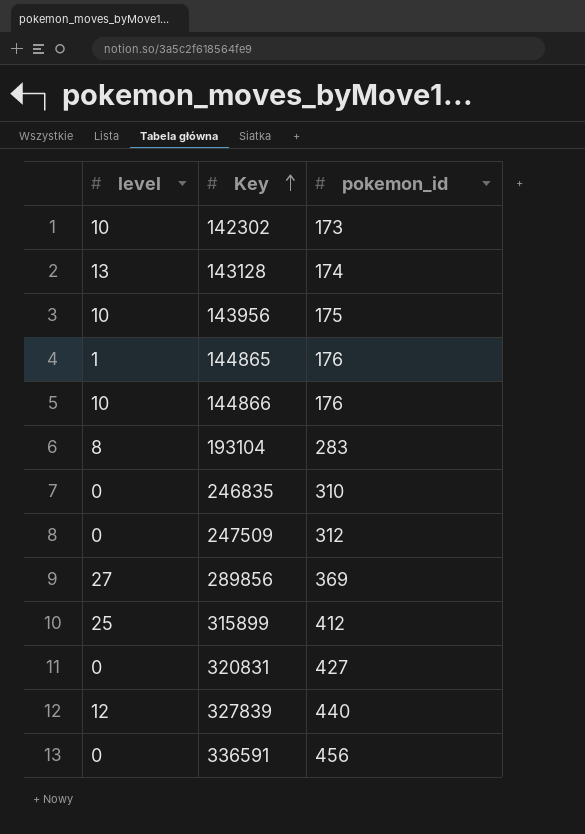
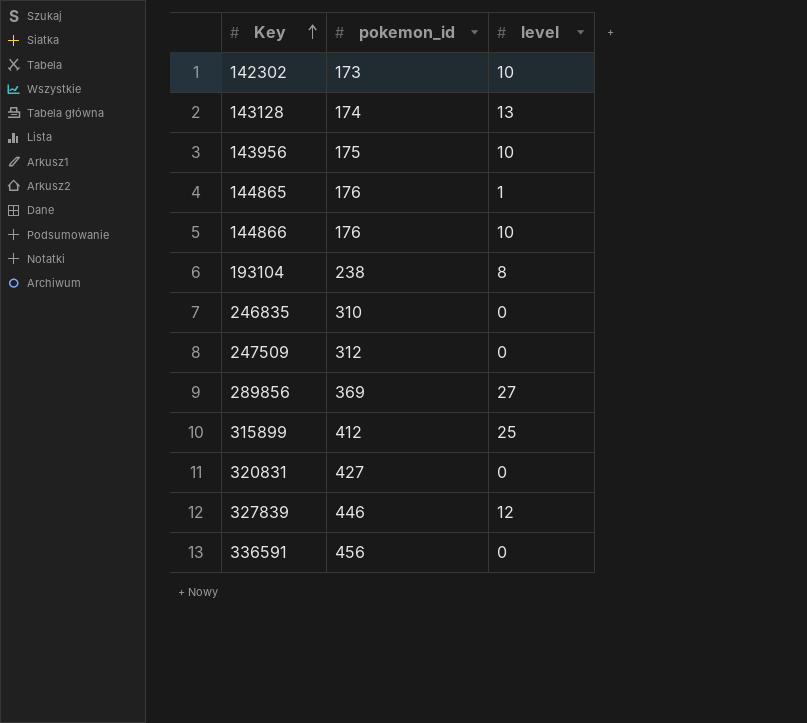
column level | position: 1 -> 3
193104 | pokemon_id: 283 -> 238
327839 | pokemon_id: 440 -> 446

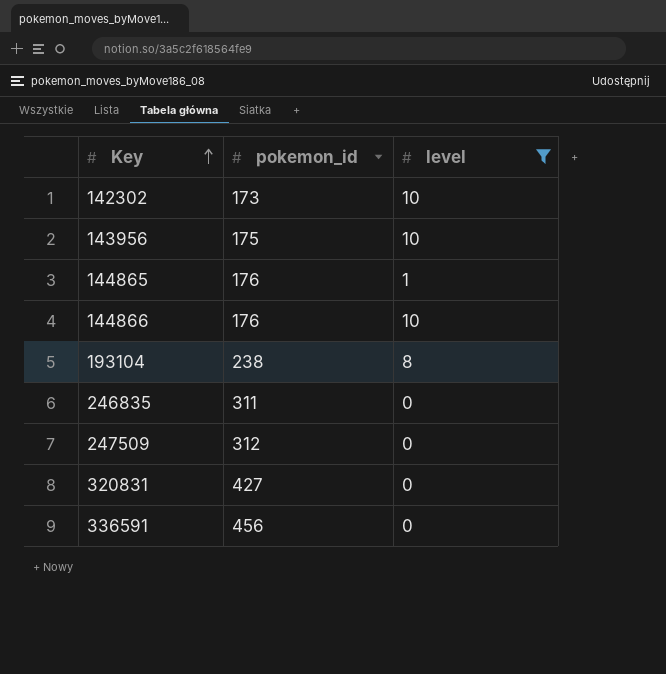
filter: none -> level <= 10
246835 | pokemon_id: 310 -> 311

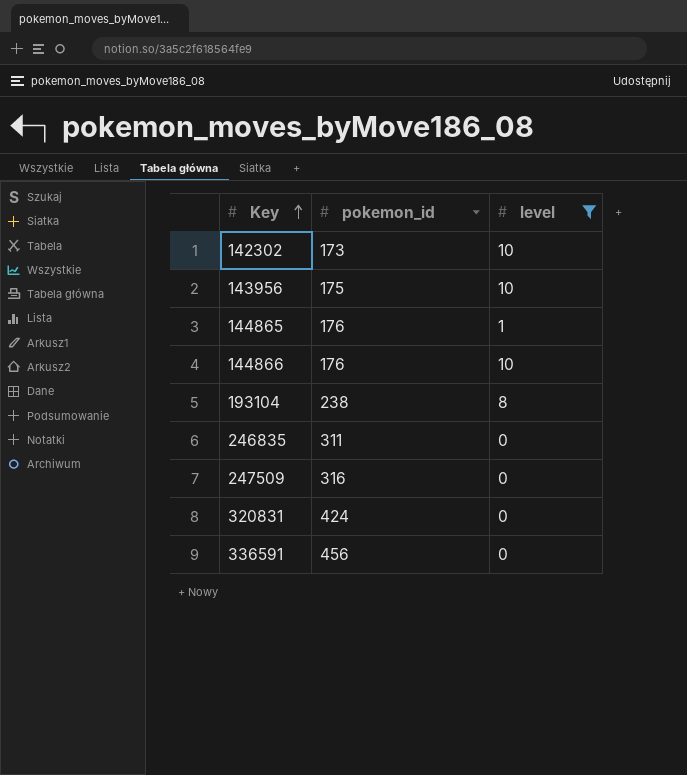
247509 | pokemon_id: 312 -> 316
320831 | pokemon_id: 427 -> 424

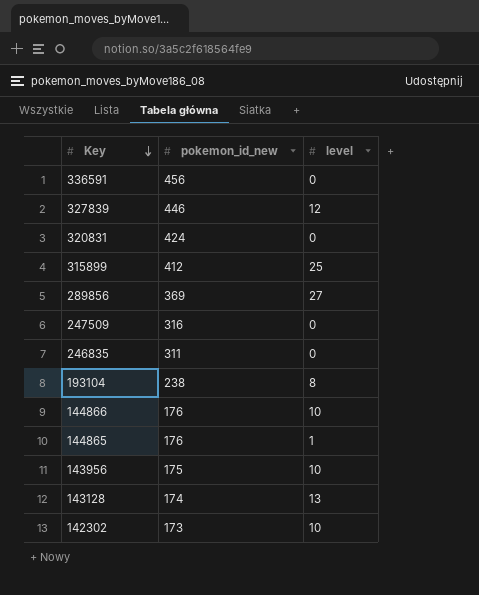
filter: level <= 10 -> none
row order: Key ascending -> Key descending
column name: pokemon_id -> pokemon_id_new

